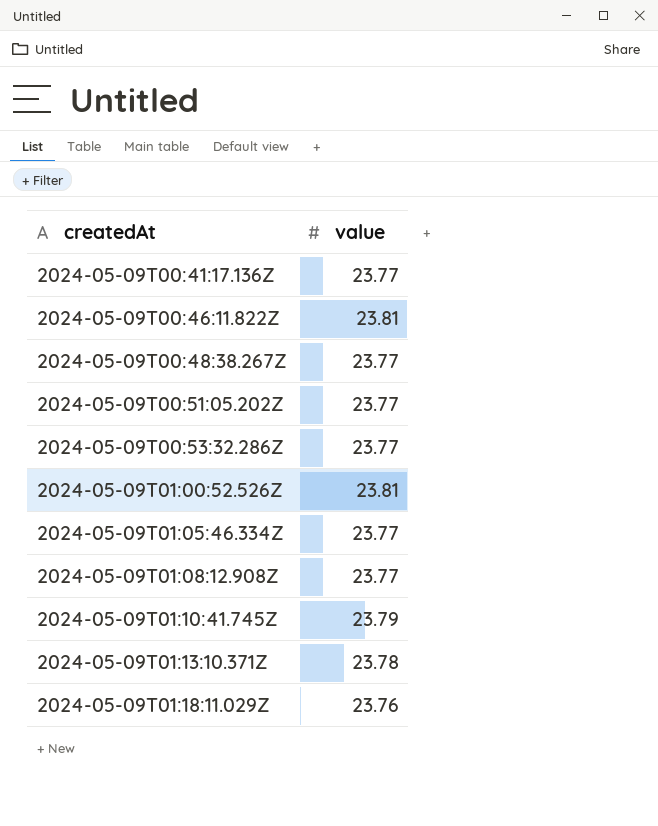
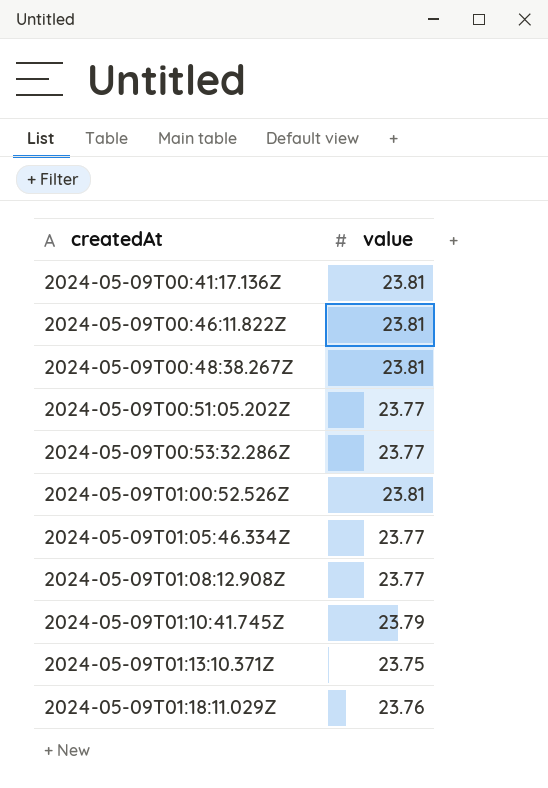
2024-05-09T00:41:17.136Z | value: 23.77 -> 23.81
2024-05-09T00:48:38.267Z | value: 23.77 -> 23.81
2024-05-09T01:13:10.371Z | value: 23.78 -> 23.75

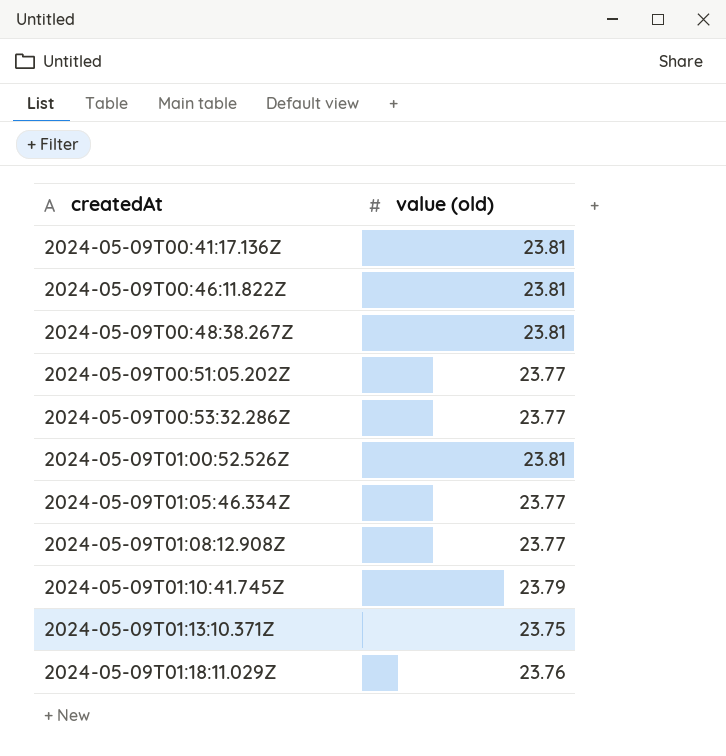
column name: value -> value (old)

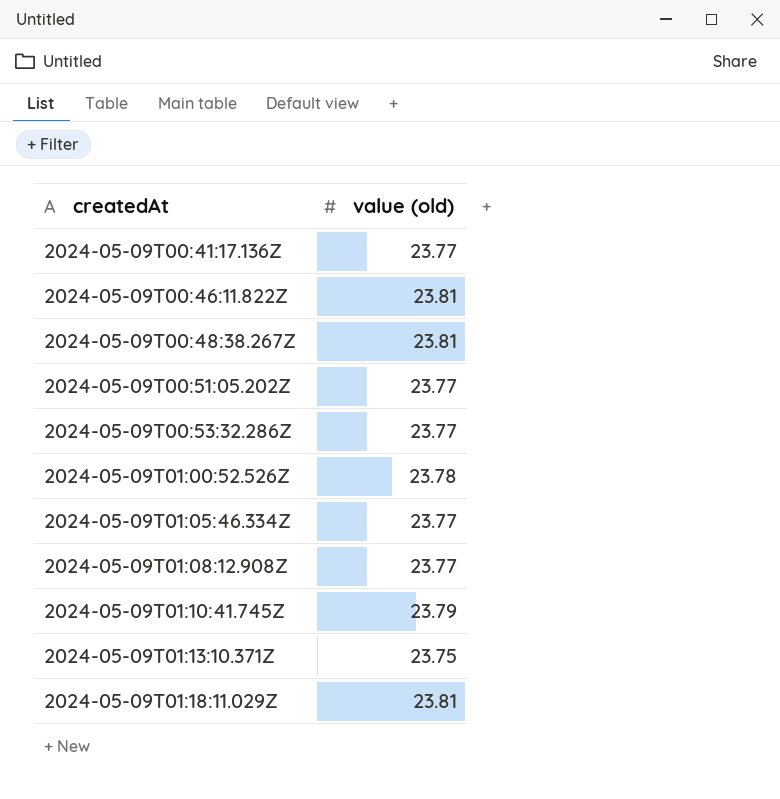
2024-05-09T00:41:17.136Z | value (old): 23.81 -> 23.77
2024-05-09T01:00:52.526Z | value (old): 23.81 -> 23.78
2024-05-09T01:18:11.029Z | value (old): 23.76 -> 23.81

